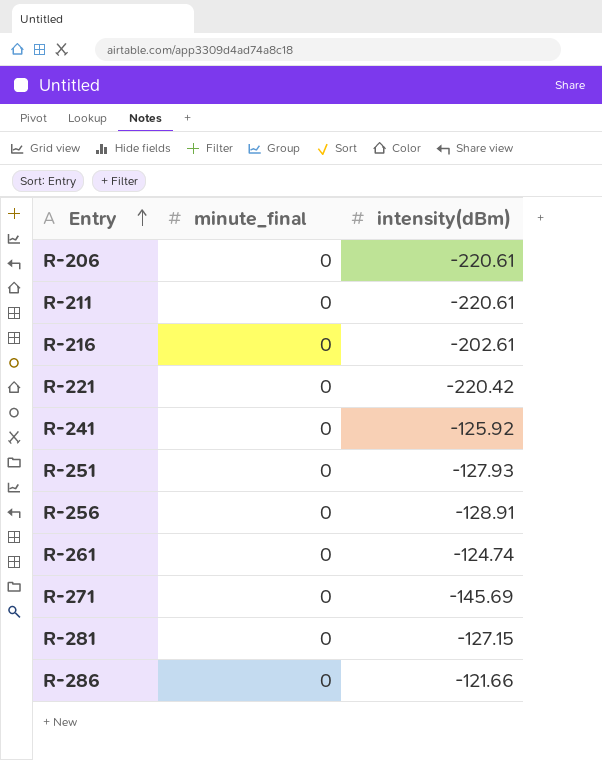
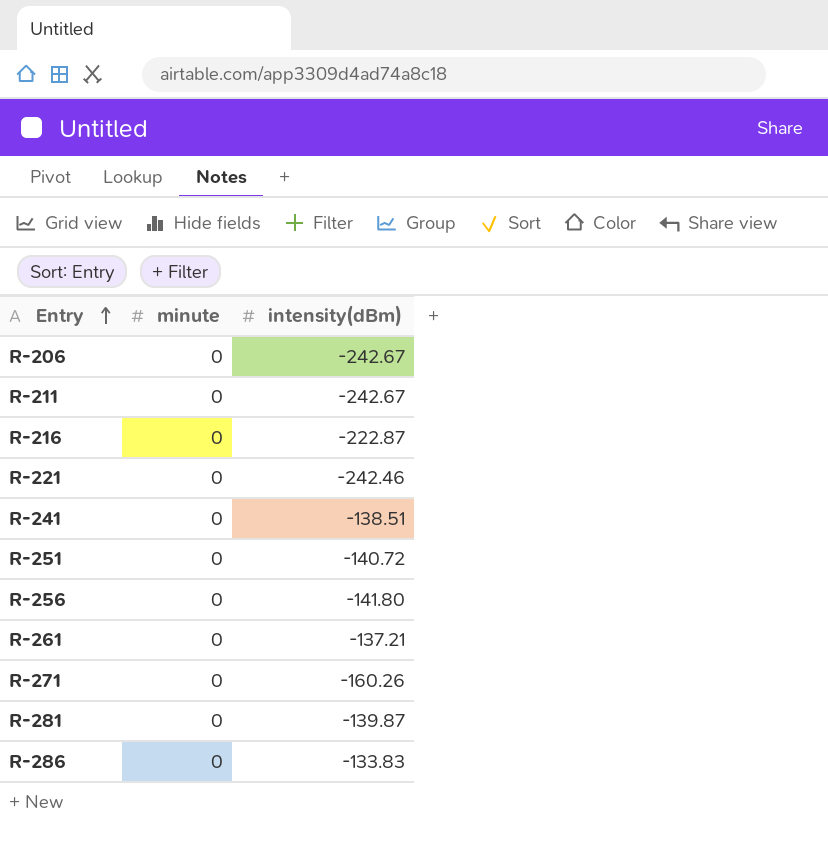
column name: minute_final -> minute
R-206 | intensity(dBm): -220.61 -> -242.67
R-211 | intensity(dBm): -220.61 -> -242.67
R-216 | intensity(dBm): -202.61 -> -222.87
R-221 | intensity(dBm): -220.42 -> -242.46
R-241 | intensity(dBm): -125.92 -> -138.51
R-251 | intensity(dBm): -127.93 -> -140.72
R-256 | intensity(dBm): -128.91 -> -141.80
R-261 | intensity(dBm): -124.74 -> -137.21
R-271 | intensity(dBm): -145.69 -> -160.26
R-281 | intensity(dBm): -127.15 -> -139.87
R-286 | intensity(dBm): -121.66 -> -133.83

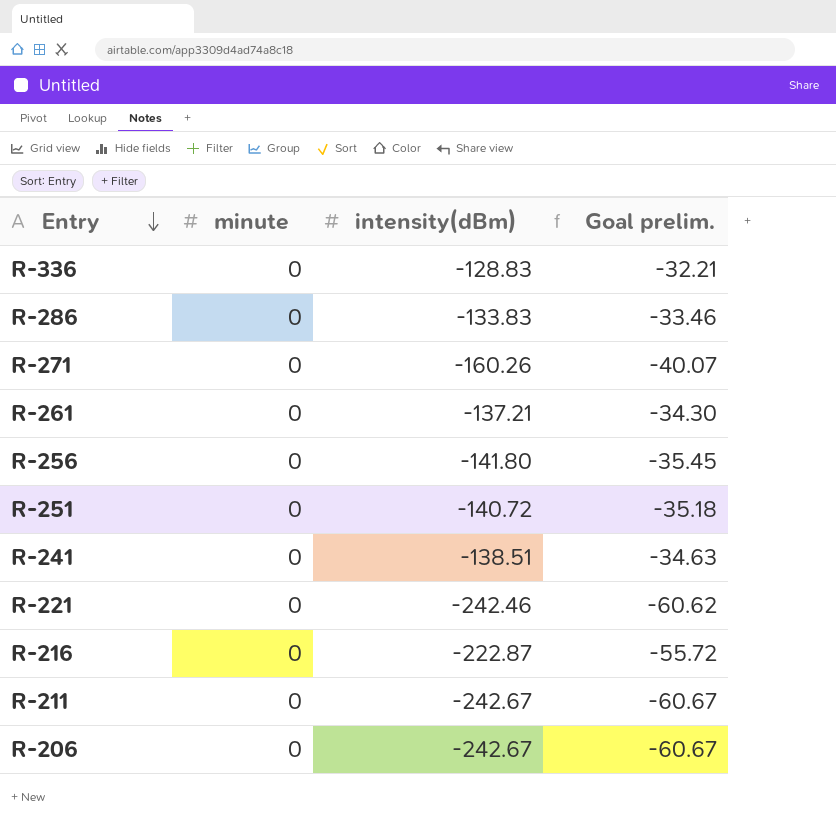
row order: Entry ascending -> Entry descending
column Goal prelim. | formula: none -> [intensity(dBm)] * 0.25
row R-281: 0 | -139.87 -> none
row R-336: none -> 0 | -128.83 | -32.21

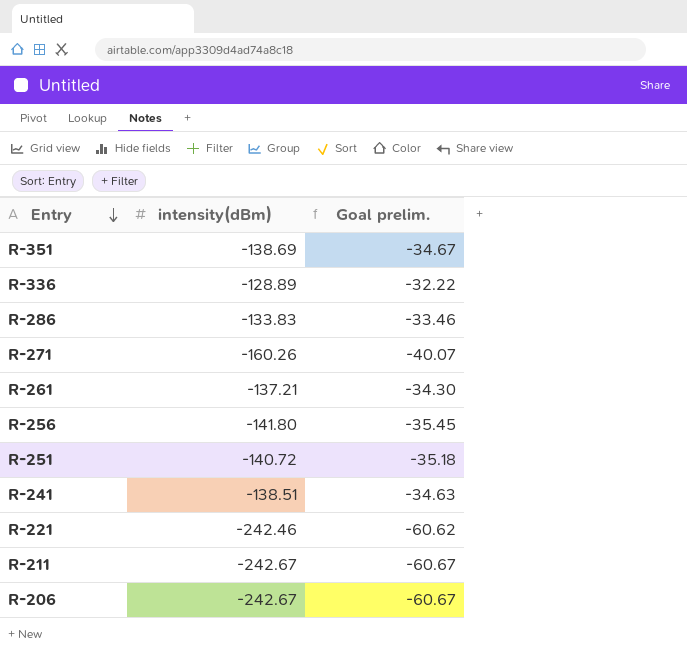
column minute | position: 2 -> none
row R-216: 0 | -222.87 | -55.72 -> none
row R-351: none -> -138.69 | -34.67
R-336 | intensity(dBm): -128.83 -> -128.89
R-336 | Goal prelim.: -32.21 -> -32.22

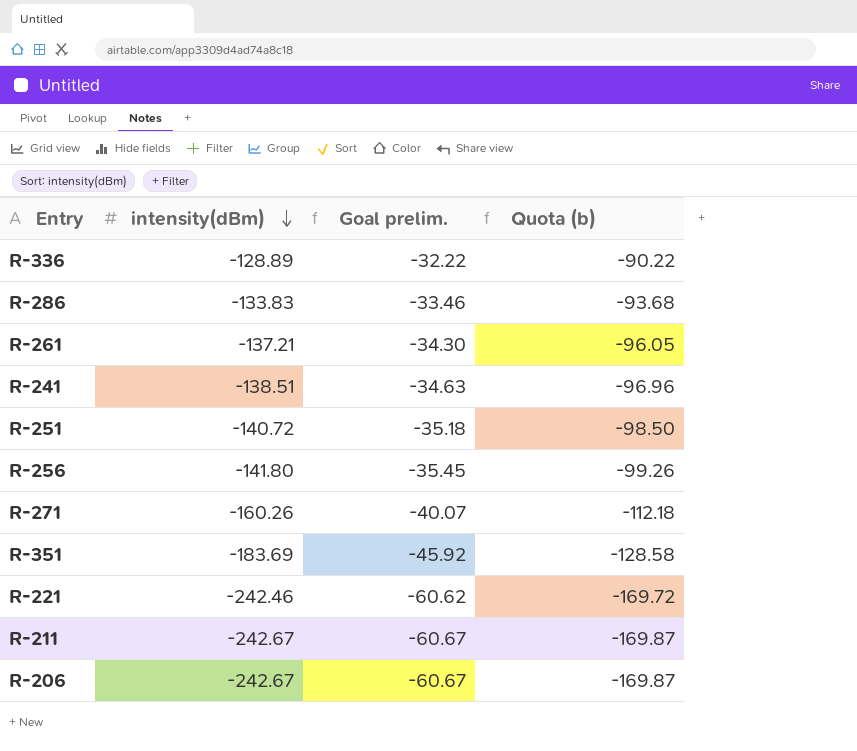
row order: Entry descending -> intensity(dBm) descending
column Quota (b) | formula: none -> [intensity(dBm)] * 0.7
R-351 | intensity(dBm): -138.69 -> -183.69
R-351 | Goal prelim.: -34.67 -> -45.92

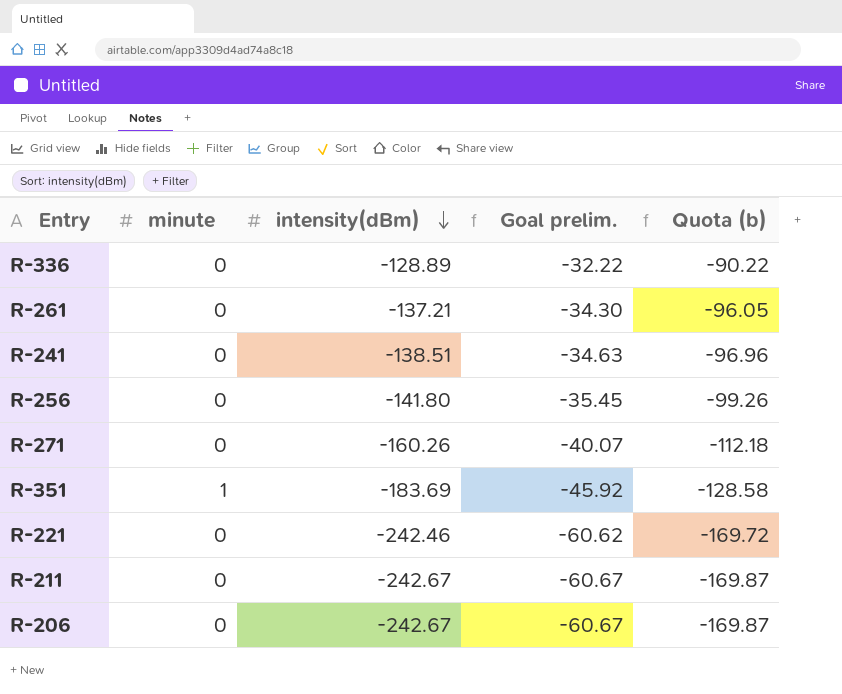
column minute | position: none -> 2
row R-286: -133.83 | -33.46 | -93.68 -> none
row R-251: -140.72 | -35.18 | -98.50 -> none

